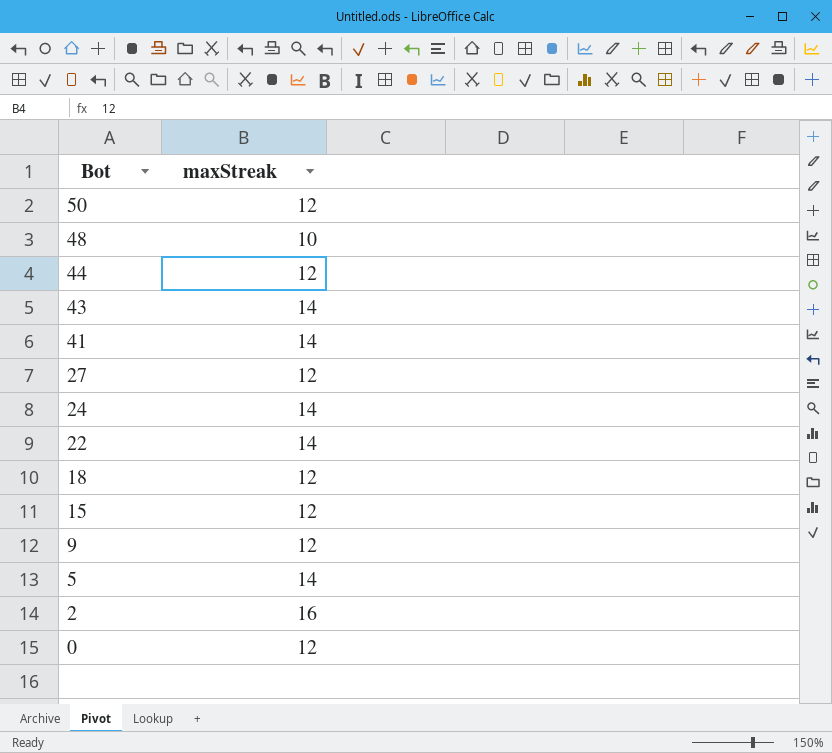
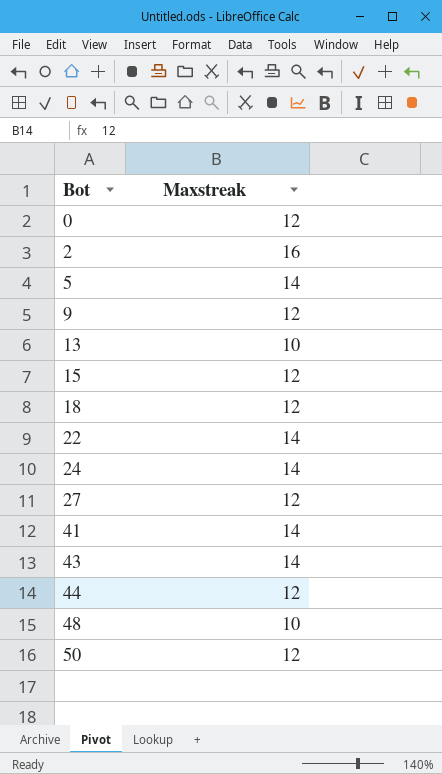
row order: Bot descending -> Bot ascending
column name: maxStreak -> Maxstreak
row 13: none -> 10

